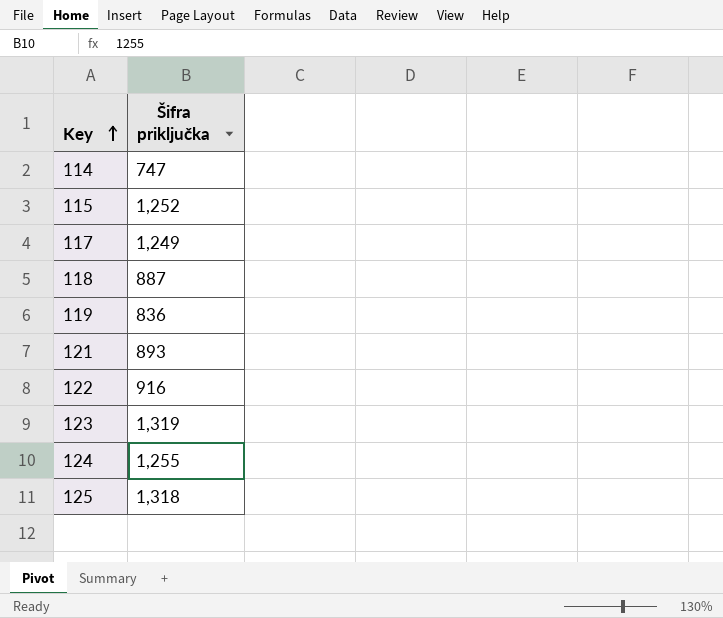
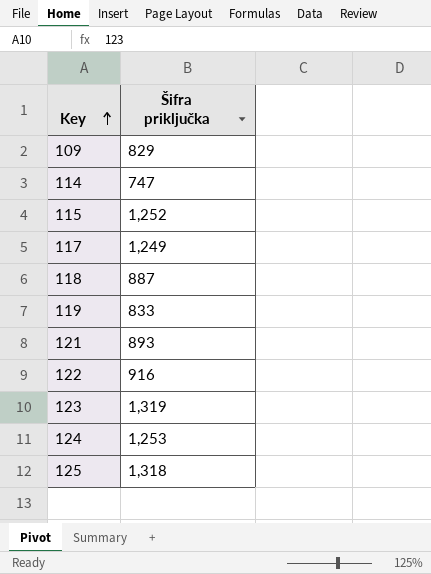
row 109: none -> 829
119 | Šifra priključka: 836 -> 833
124 | Šifra priključka: 1,255 -> 1,253

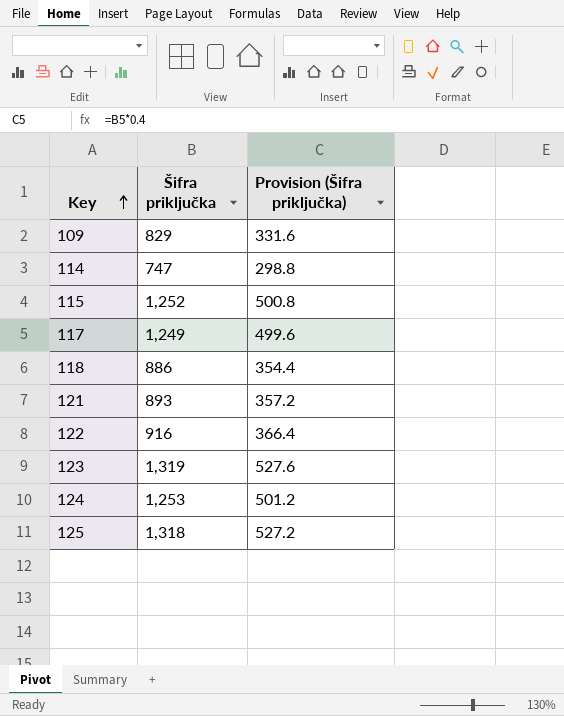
column Provision (Šifra priključka) | formula: none -> [Šifra priključka] * 0.4
row 119: 833 -> none
118 | Šifra priključka: 887 -> 886

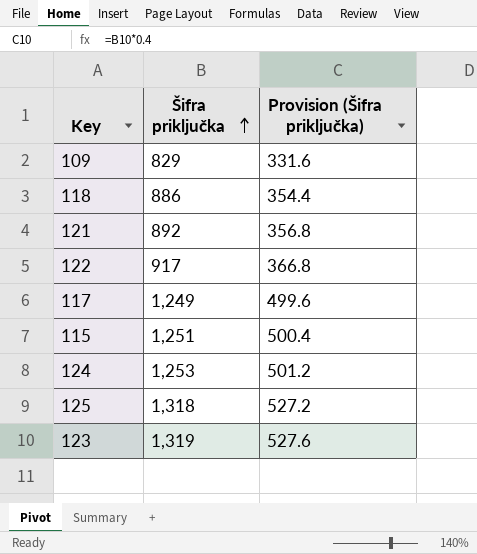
row order: Key ascending -> Šifra priključka ascending
row 114: 747 | 298.8 -> none
121 | Šifra priključka: 893 -> 892
121 | Provision (Šifra priključka): 357.2 -> 356.8
122 | Šifra priključka: 916 -> 917
122 | Provision (Šifra priključka): 366.4 -> 366.8
115 | Šifra priključka: 1,252 -> 1,251
115 | Provision (Šifra priključka): 500.8 -> 500.4

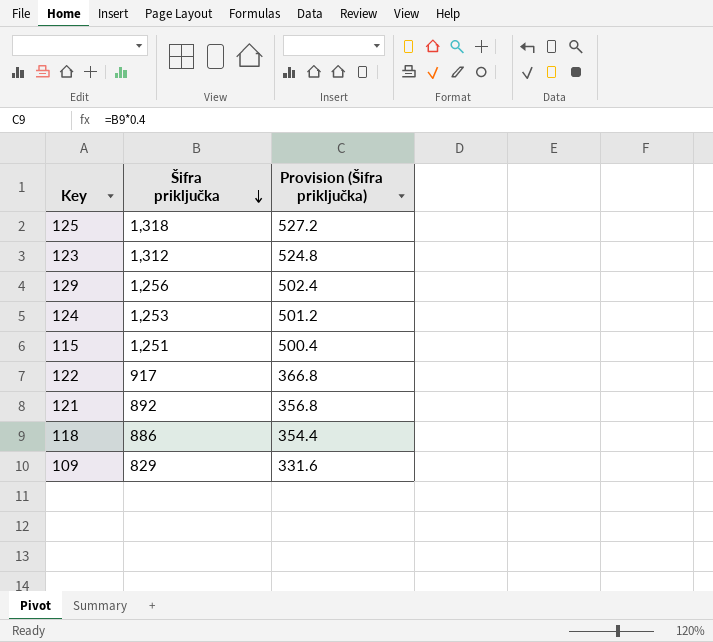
row order: Šifra priključka ascending -> Šifra priključka descending
row 117: 1,249 | 499.6 -> none
123 | Šifra priključka: 1,319 -> 1,312
123 | Provision (Šifra priključka): 527.6 -> 524.8
row 129: none -> 1,256 | 502.4

